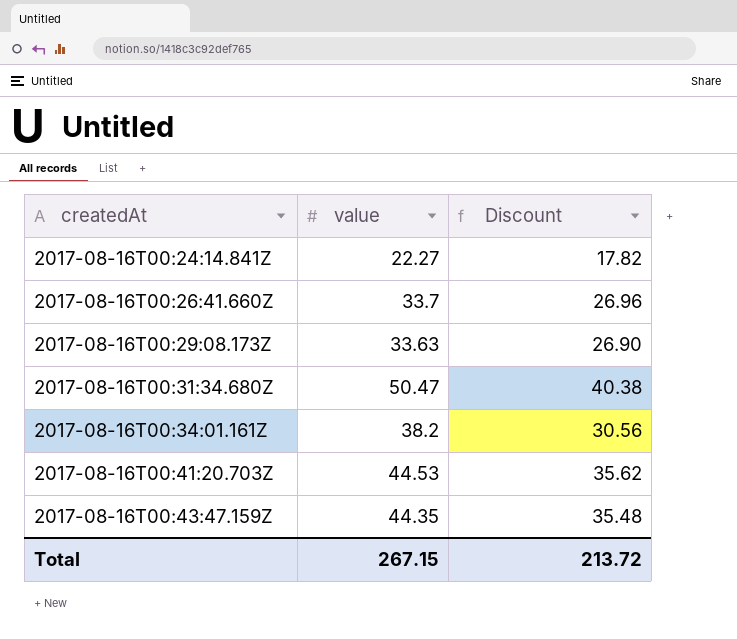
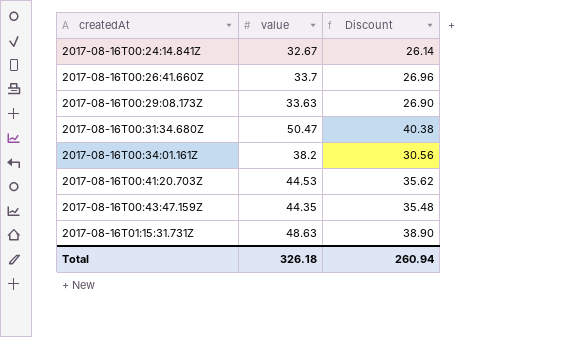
2017-08-16T00:24:14.841Z | value: 22.27 -> 32.67
2017-08-16T00:24:14.841Z | Discount: 17.82 -> 26.14
row 2017-08-16T01:15:31.731Z: none -> 48.63 | 38.90
Total | value: 267.15 -> 326.18
Total | Discount: 213.72 -> 260.94

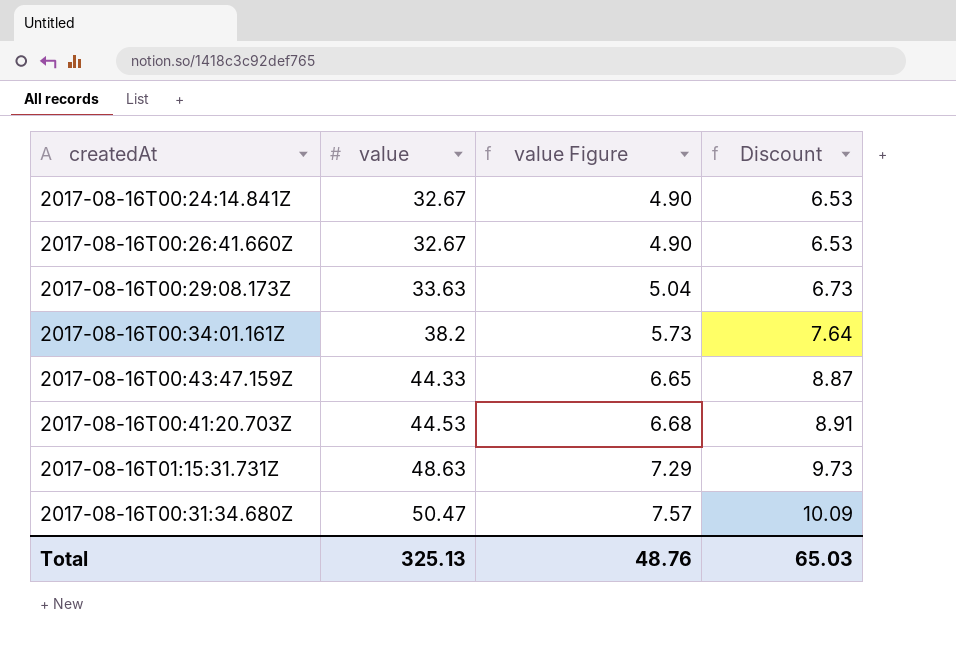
row order: createdAt ascending -> value ascending
column value Figure | formula: none -> [value] * 0.15
column Discount | formula: [value] * 0.8 -> [value] * 0.2
2017-08-16T00:26:41.660Z | value: 33.7 -> 32.67
2017-08-16T00:43:47.159Z | value: 44.35 -> 44.33
Total | value: 326.18 -> 325.13
Total | Discount: 260.94 -> 65.03

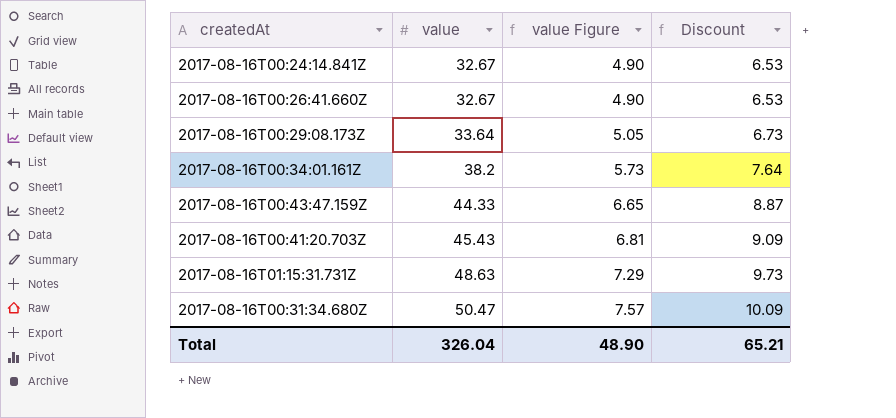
2017-08-16T00:29:08.173Z | value: 33.63 -> 33.64
2017-08-16T00:29:08.173Z | value Figure: 5.04 -> 5.05
2017-08-16T00:41:20.703Z | value: 44.53 -> 45.43
2017-08-16T00:41:20.703Z | value Figure: 6.68 -> 6.81
2017-08-16T00:41:20.703Z | Discount: 8.91 -> 9.09
Total | value: 325.13 -> 326.04
Total | value Figure: 48.76 -> 48.90
Total | Discount: 65.03 -> 65.21

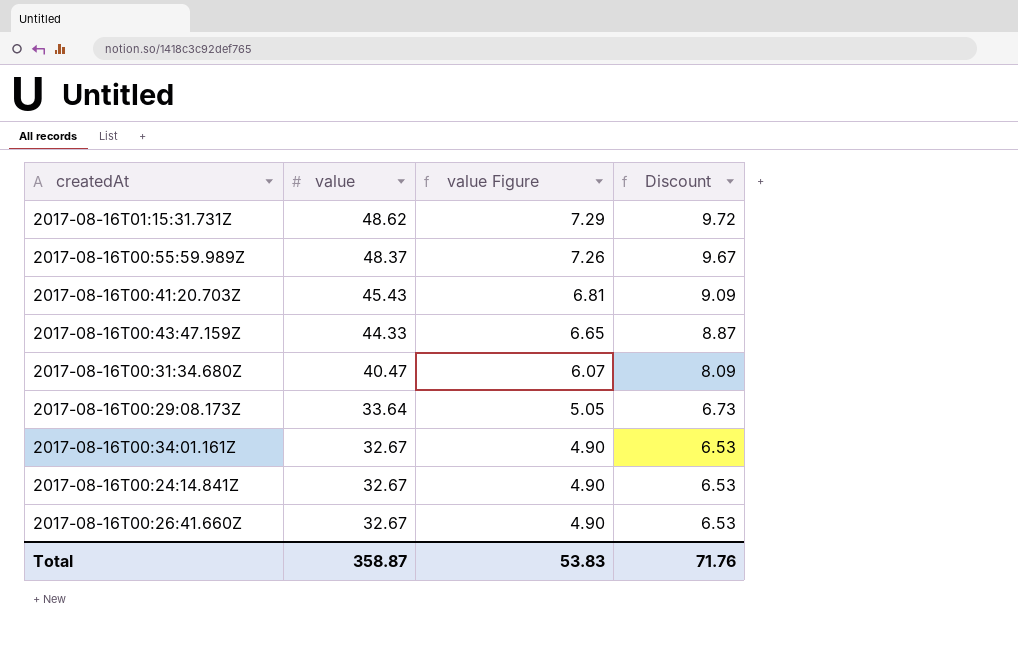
row order: value ascending -> value descending
2017-08-16T01:15:31.731Z | value: 48.63 -> 48.62
2017-08-16T01:15:31.731Z | Discount: 9.73 -> 9.72
row 2017-08-16T00:55:59.989Z: none -> 48.37 | 7.26 | 9.67
2017-08-16T00:31:34.680Z | value: 50.47 -> 40.47
2017-08-16T00:31:34.680Z | value Figure: 7.57 -> 6.07
2017-08-16T00:31:34.680Z | Discount: 10.09 -> 8.09
2017-08-16T00:34:01.161Z | value: 38.2 -> 32.67
2017-08-16T00:34:01.161Z | value Figure: 5.73 -> 4.90
2017-08-16T00:34:01.161Z | Discount: 7.64 -> 6.53
Total | value: 326.04 -> 358.87
Total | value Figure: 48.90 -> 53.83
Total | Discount: 65.21 -> 71.76

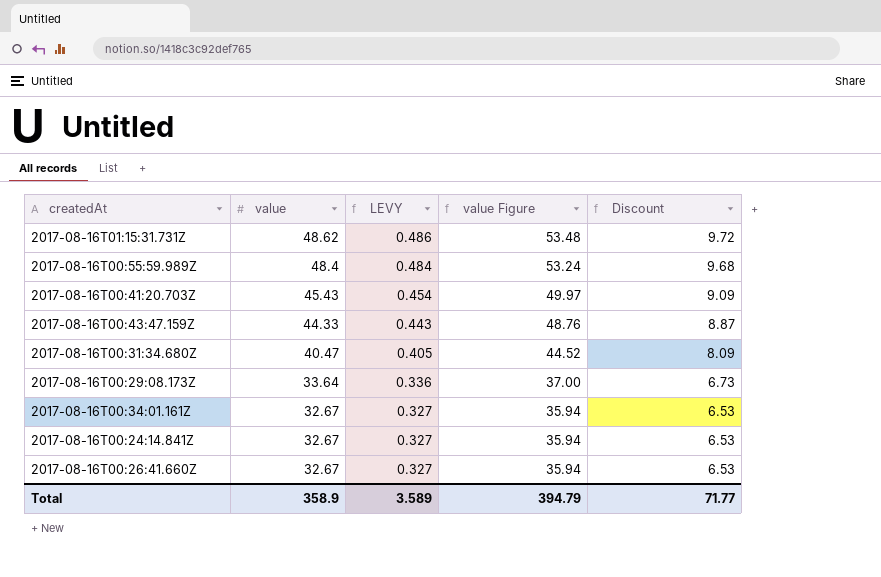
column LEVY | formula: none -> [value] * 0.01
column value Figure | formula: [value] * 0.15 -> [value] * 1.1
2017-08-16T00:55:59.989Z | value: 48.37 -> 48.4
2017-08-16T00:55:59.989Z | Discount: 9.67 -> 9.68
Total | value: 358.87 -> 358.9
Total | value Figure: 53.83 -> 394.79
Total | Discount: 71.76 -> 71.77

